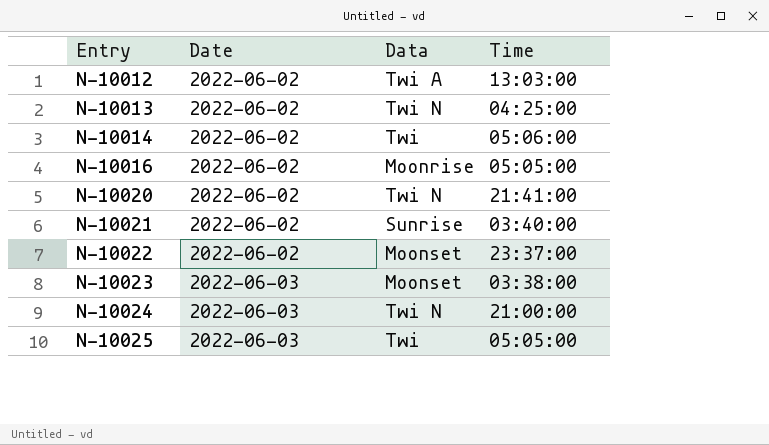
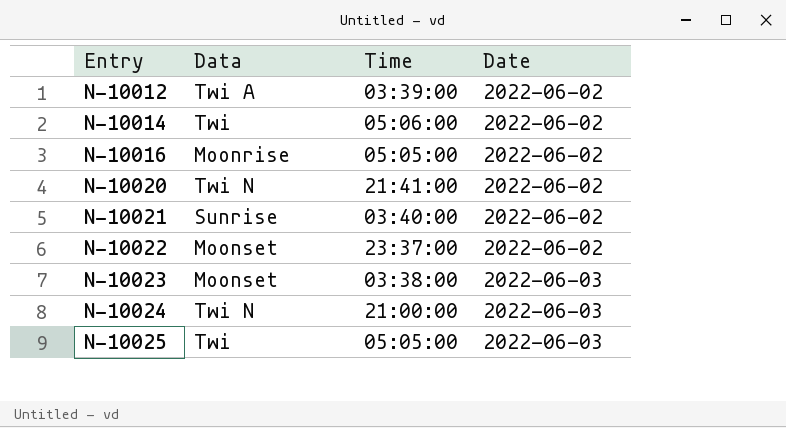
column Date | position: 2 -> 4
row N-10013: 2022-06-02 | Twi N | 04:25:00 -> none
N-10012 | Time: 13:03:00 -> 03:39:00

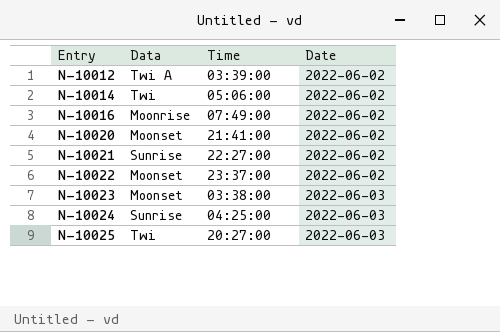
N-10016 | Time: 05:05:00 -> 07:49:00
N-10020 | Data: Twi N -> Moonset
N-10021 | Time: 03:40:00 -> 22:27:00
N-10024 | Data: Twi N -> Sunrise
N-10024 | Time: 21:00:00 -> 04:25:00
N-10025 | Time: 05:05:00 -> 20:27:00

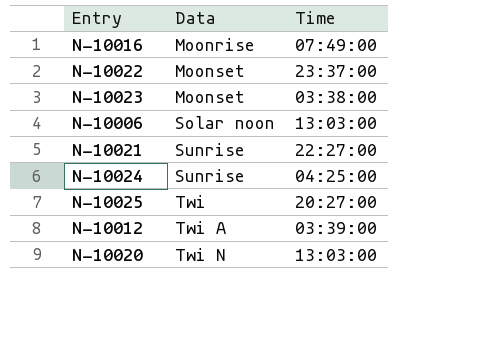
row order: Entry ascending -> Data ascending
column Date | position: 4 -> none
row N-10014: Twi | 05:06:00 | 2022-06-02 -> none
row N-10006: none -> Solar noon | 13:03:00
N-10020 | Data: Moonset -> Twi N
N-10020 | Time: 21:41:00 -> 13:03:00

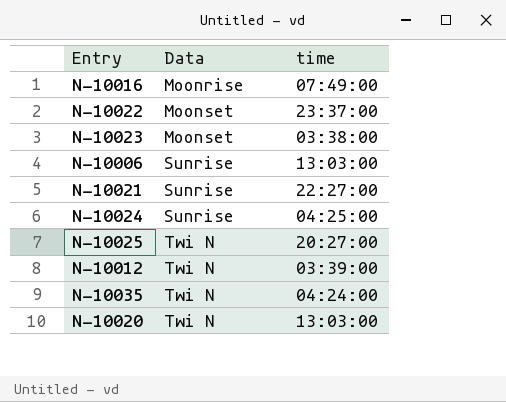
column name: Time -> time
N-10006 | Data: Solar noon -> Sunrise
N-10025 | Data: Twi -> Twi N
N-10012 | Data: Twi A -> Twi N
row N-10035: none -> Twi N | 04:24:00

